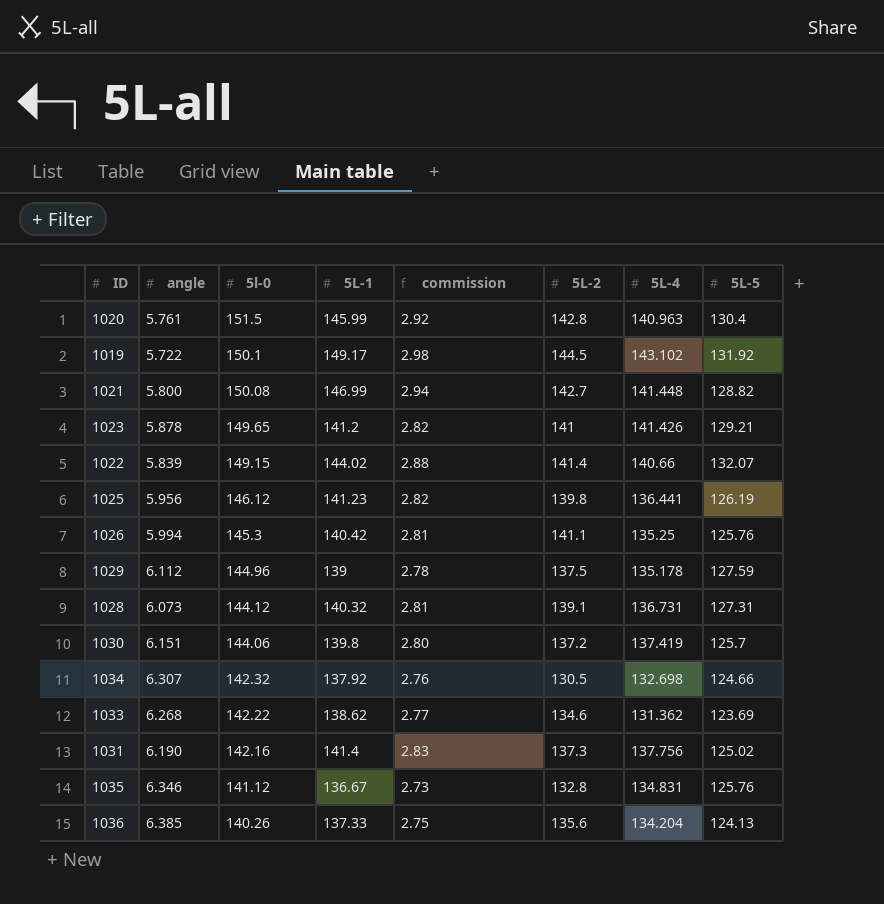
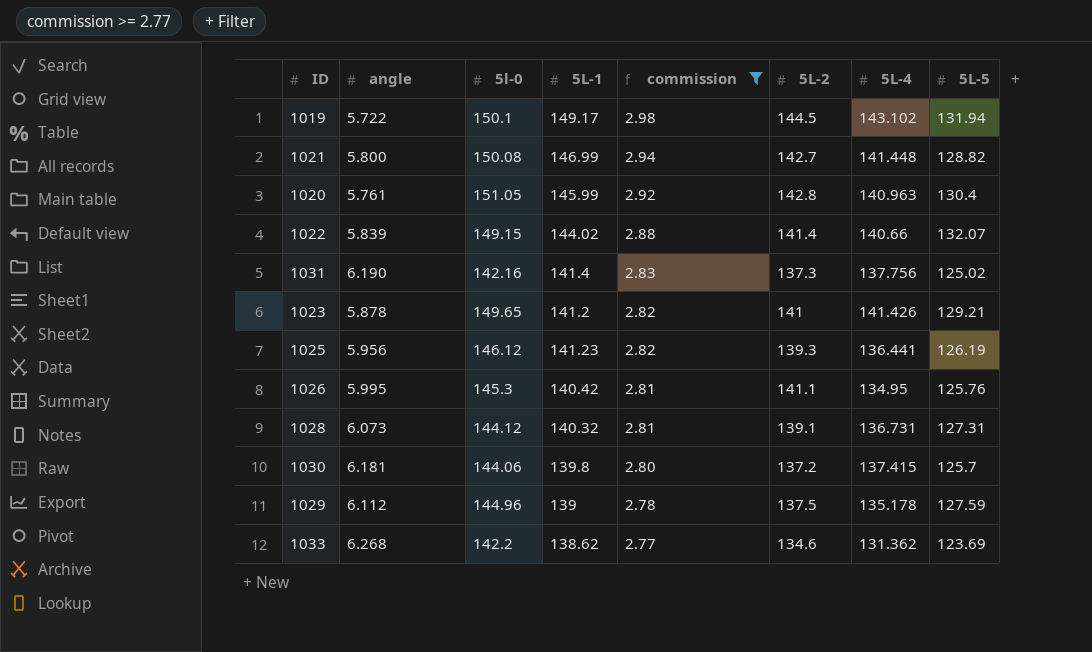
filter: none -> commission >= 2.77
row order: 5l-0 descending -> commission descending
1019 | 5L-5: 131.92 -> 131.94
1020 | 5l-0: 151.5 -> 151.05
1025 | 5L-2: 139.8 -> 139.3
1026 | angle: 5.994 -> 5.995
1026 | 5L-4: 135.25 -> 134.95
1030 | angle: 6.151 -> 6.181
1030 | 5L-4: 137.419 -> 137.415
1033 | 5l-0: 142.22 -> 142.2

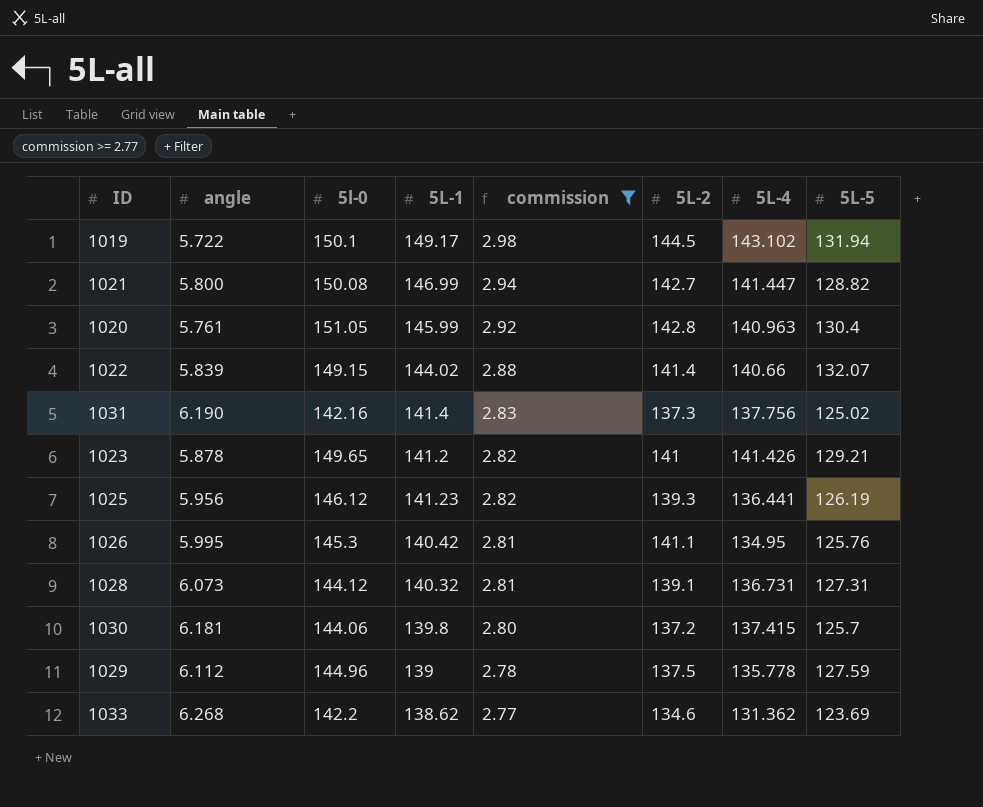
1021 | 5L-4: 141.448 -> 141.447
1029 | 5L-4: 135.178 -> 135.778

